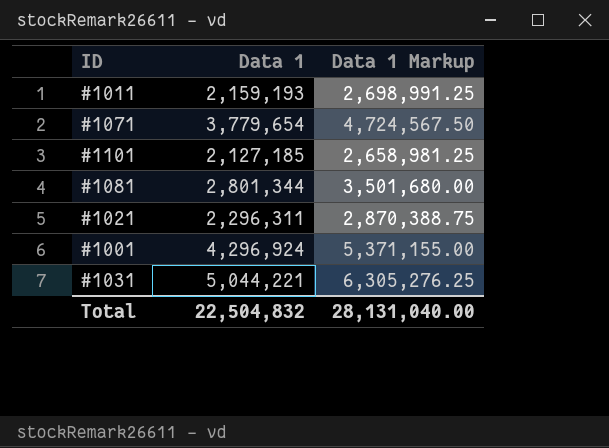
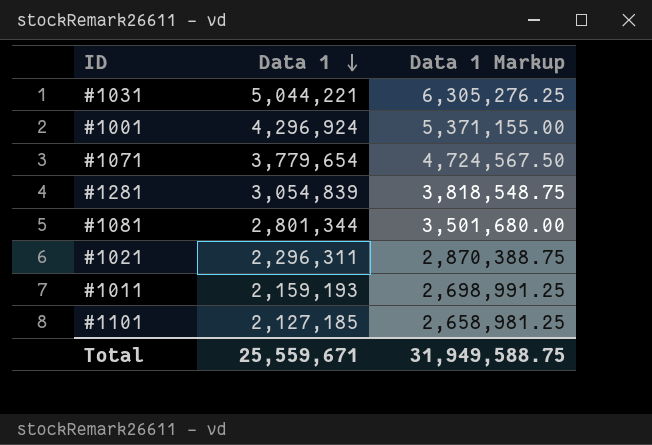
row order: none -> Data 1 descending
row #1281: none -> 3,054,839 | 3,818,548.75
Total | Data 1: 22,504,832 -> 25,559,671
Total | Data 1 Markup: 28,131,040.00 -> 31,949,588.75

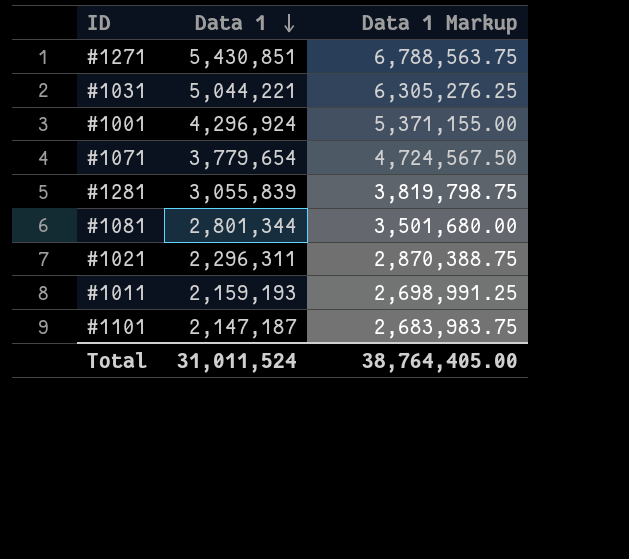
row #1271: none -> 5,430,851 | 6,788,563.75
#1281 | Data 1: 3,054,839 -> 3,055,839
#1281 | Data 1 Markup: 3,818,548.75 -> 3,819,798.75
#1101 | Data 1: 2,127,185 -> 2,147,187
#1101 | Data 1 Markup: 2,658,981.25 -> 2,683,983.75
Total | Data 1: 25,559,671 -> 31,011,524
Total | Data 1 Markup: 31,949,588.75 -> 38,764,405.00

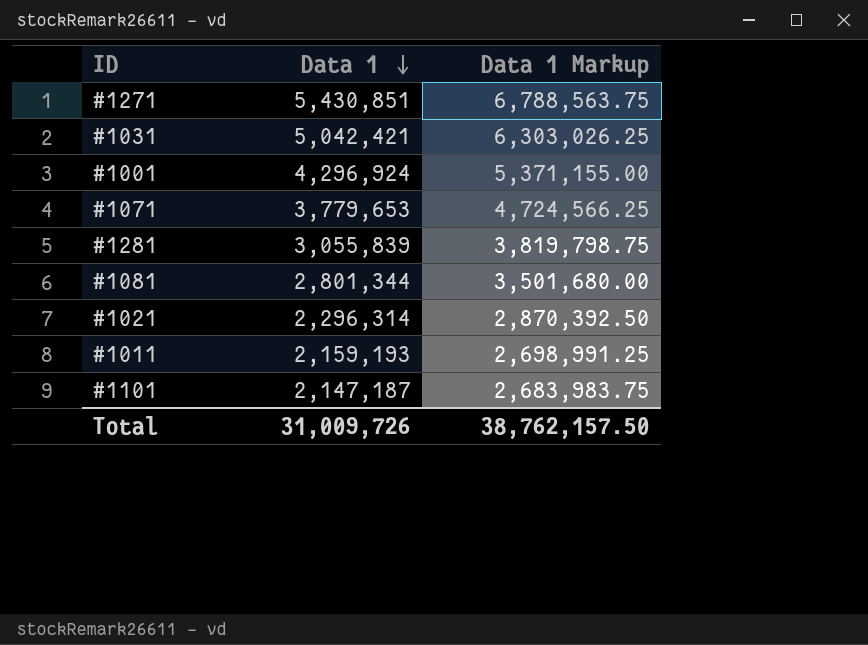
#1031 | Data 1: 5,044,221 -> 5,042,421
#1031 | Data 1 Markup: 6,305,276.25 -> 6,303,026.25
#1071 | Data 1: 3,779,654 -> 3,779,653
#1071 | Data 1 Markup: 4,724,567.50 -> 4,724,566.25
#1021 | Data 1: 2,296,311 -> 2,296,314
#1021 | Data 1 Markup: 2,870,388.75 -> 2,870,392.50
Total | Data 1: 31,011,524 -> 31,009,726
Total | Data 1 Markup: 38,764,405.00 -> 38,762,157.50

